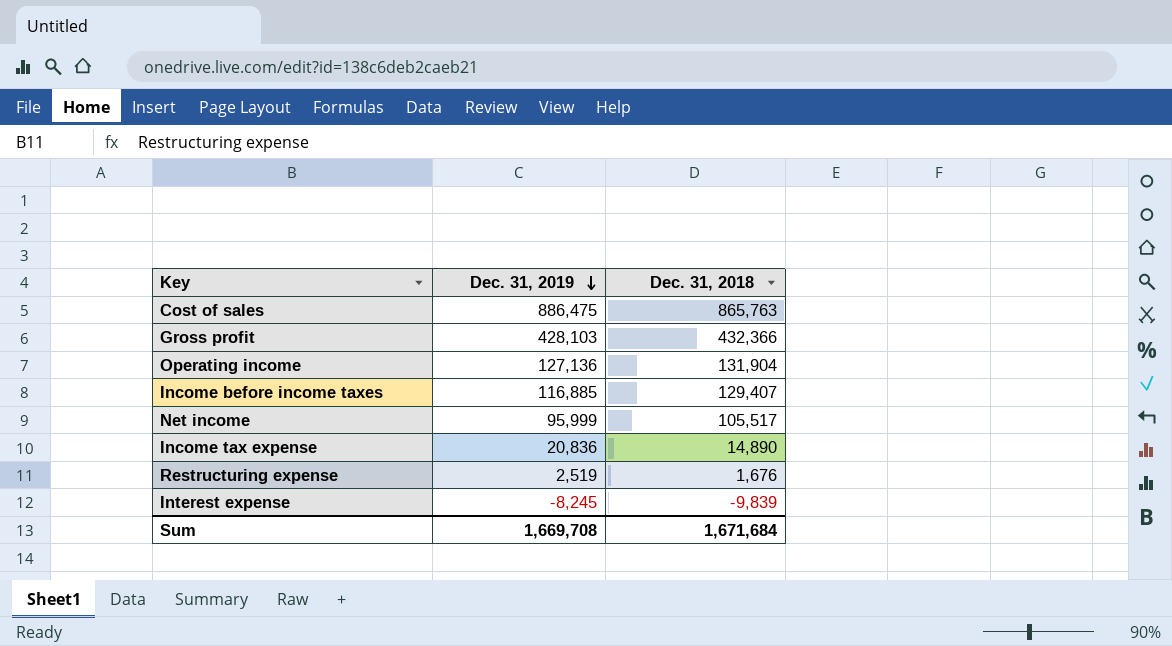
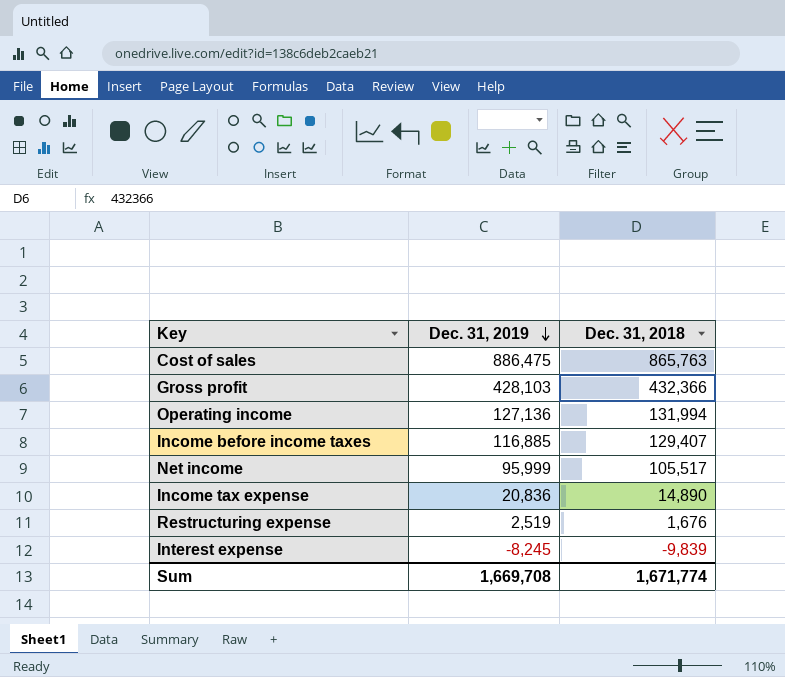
Operating income | Dec. 31, 2018: 131,904 -> 131,994
Sum | Dec. 31, 2018: 1,671,684 -> 1,671,774

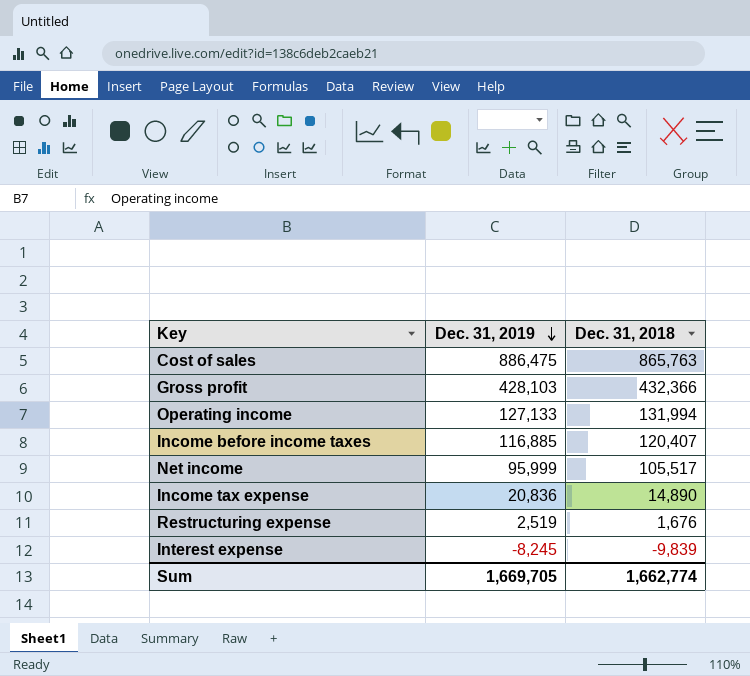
Operating income | Dec. 31, 2019: 127,136 -> 127,133
Income before income taxes | Dec. 31, 2018: 129,407 -> 120,407
Sum | Dec. 31, 2019: 1,669,708 -> 1,669,705
Sum | Dec. 31, 2018: 1,671,774 -> 1,662,774

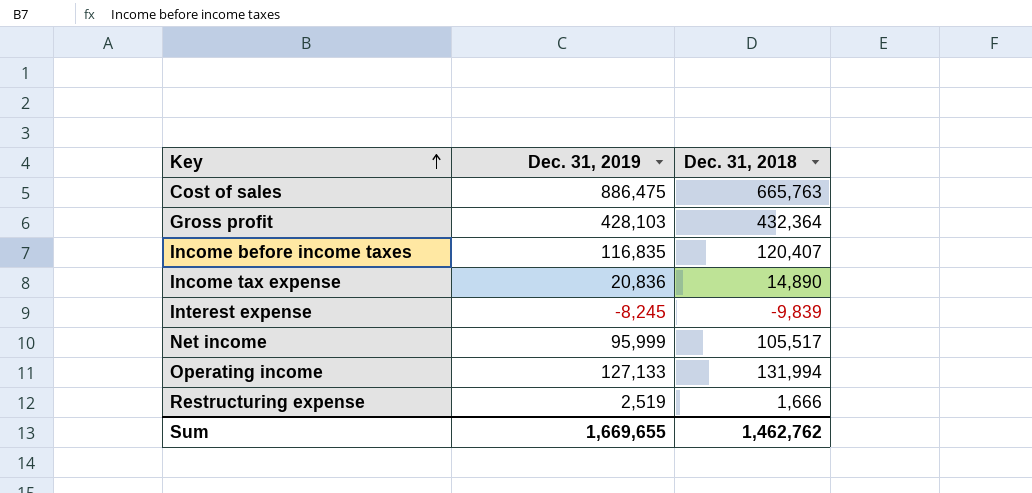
row order: Dec. 31, 2019 descending -> Key ascending
Cost of sales | Dec. 31, 2018: 865,763 -> 665,763
Gross profit | Dec. 31, 2018: 432,366 -> 432,364
Income before income taxes | Dec. 31, 2019: 116,885 -> 116,835
Restructuring expense | Dec. 31, 2018: 1,676 -> 1,666
Sum | Dec. 31, 2019: 1,669,705 -> 1,669,655
Sum | Dec. 31, 2018: 1,662,774 -> 1,462,762

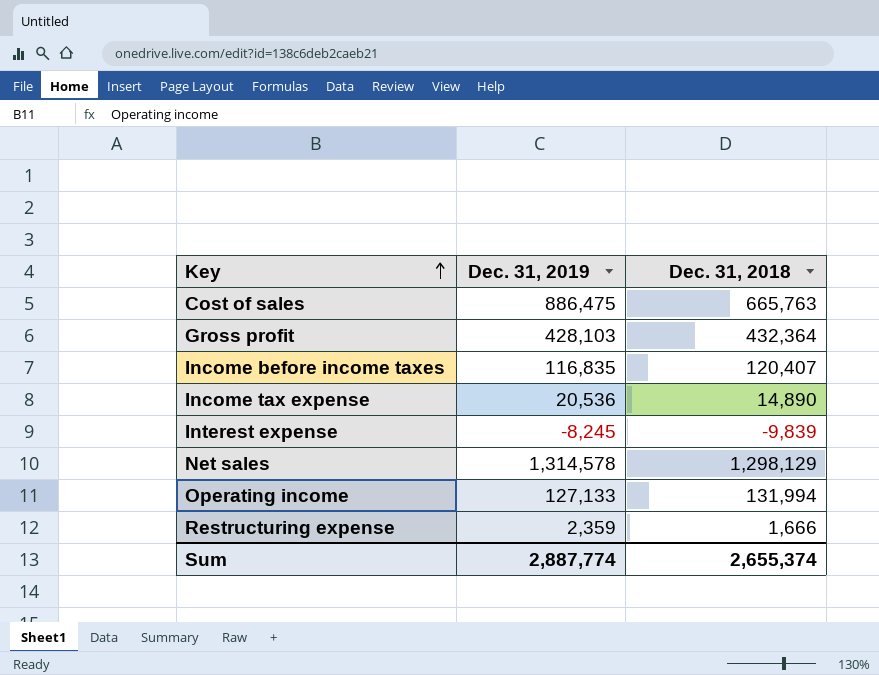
row Net income: 95,999 | 105,517 -> none
Income tax expense | Dec. 31, 2019: 20,836 -> 20,536
row Net sales: none -> 1,314,578 | 1,298,129
Restructuring expense | Dec. 31, 2019: 2,519 -> 2,359
Sum | Dec. 31, 2019: 1,669,655 -> 2,887,774
Sum | Dec. 31, 2018: 1,462,762 -> 2,655,374

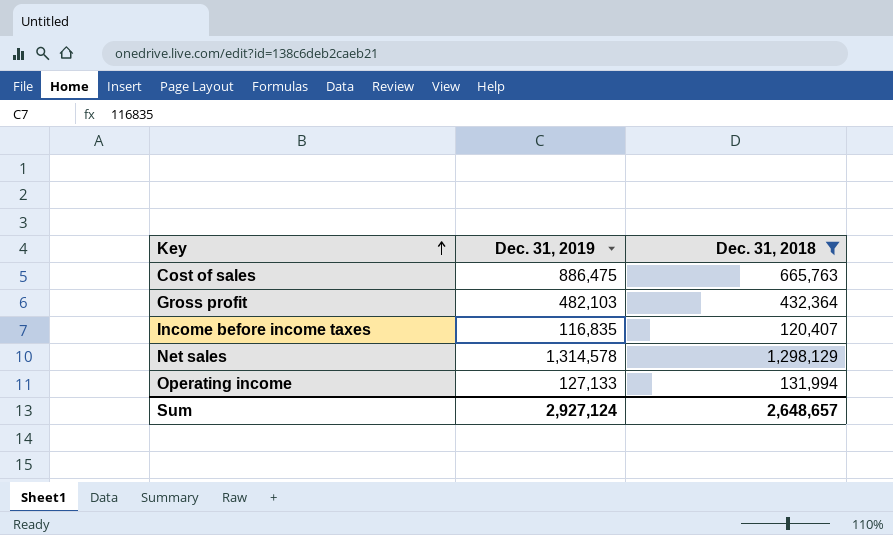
filter: none -> Dec. 31, 2018 >= 120,407
Gross profit | Dec. 31, 2019: 428,103 -> 482,103
Sum | Dec. 31, 2019: 2,887,774 -> 2,927,124
Sum | Dec. 31, 2018: 2,655,374 -> 2,648,657

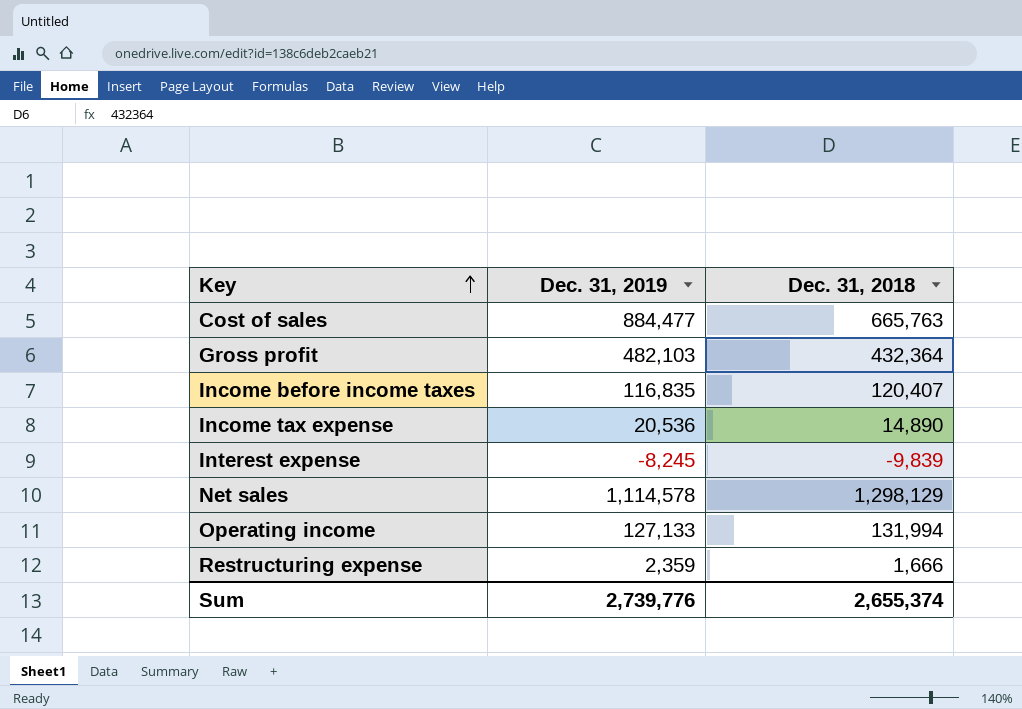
filter: Dec. 31, 2018 >= 120,407 -> none
Cost of sales | Dec. 31, 2019: 886,475 -> 884,477
Net sales | Dec. 31, 2019: 1,314,578 -> 1,114,578
Sum | Dec. 31, 2019: 2,927,124 -> 2,739,776
Sum | Dec. 31, 2018: 2,648,657 -> 2,655,374

